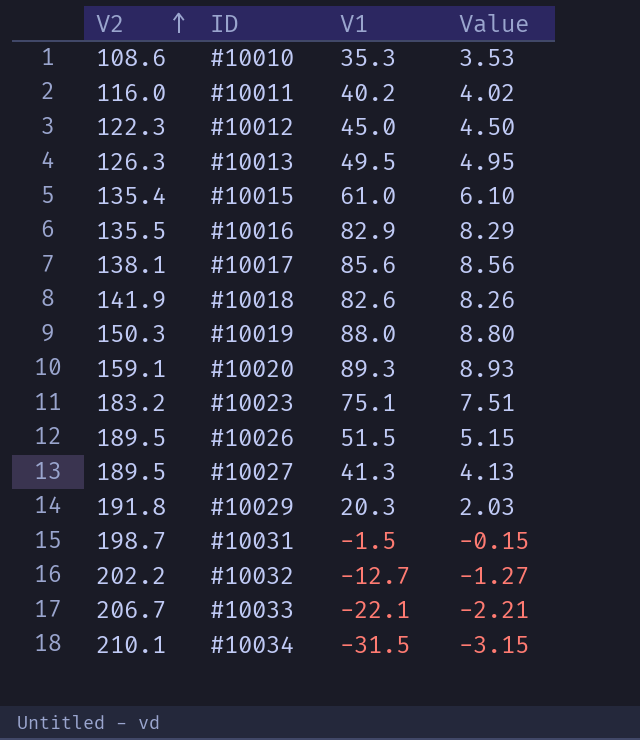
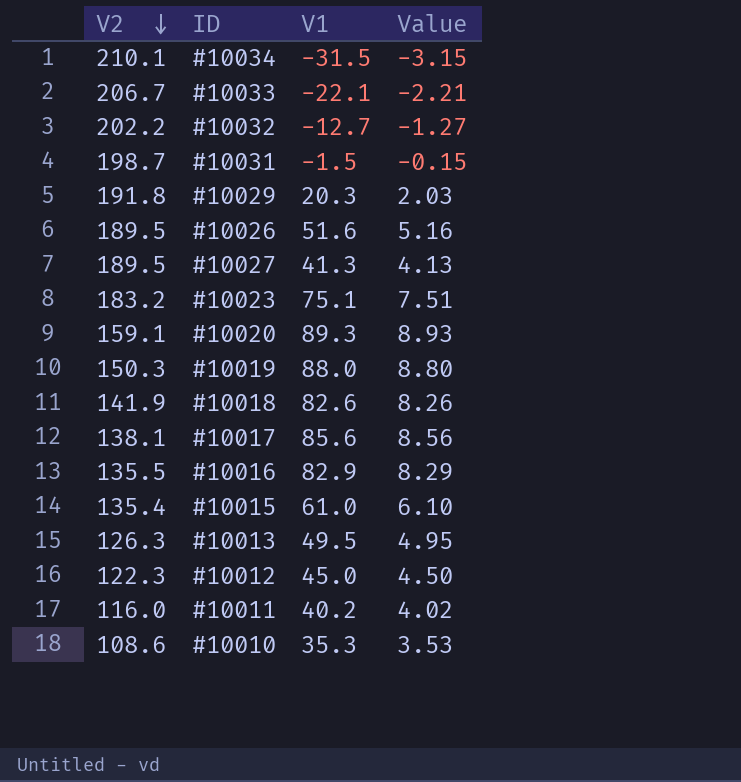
row order: V2 ascending -> V2 descending
#10026 | V1: 51.5 -> 51.6
#10026 | Value: 5.15 -> 5.16

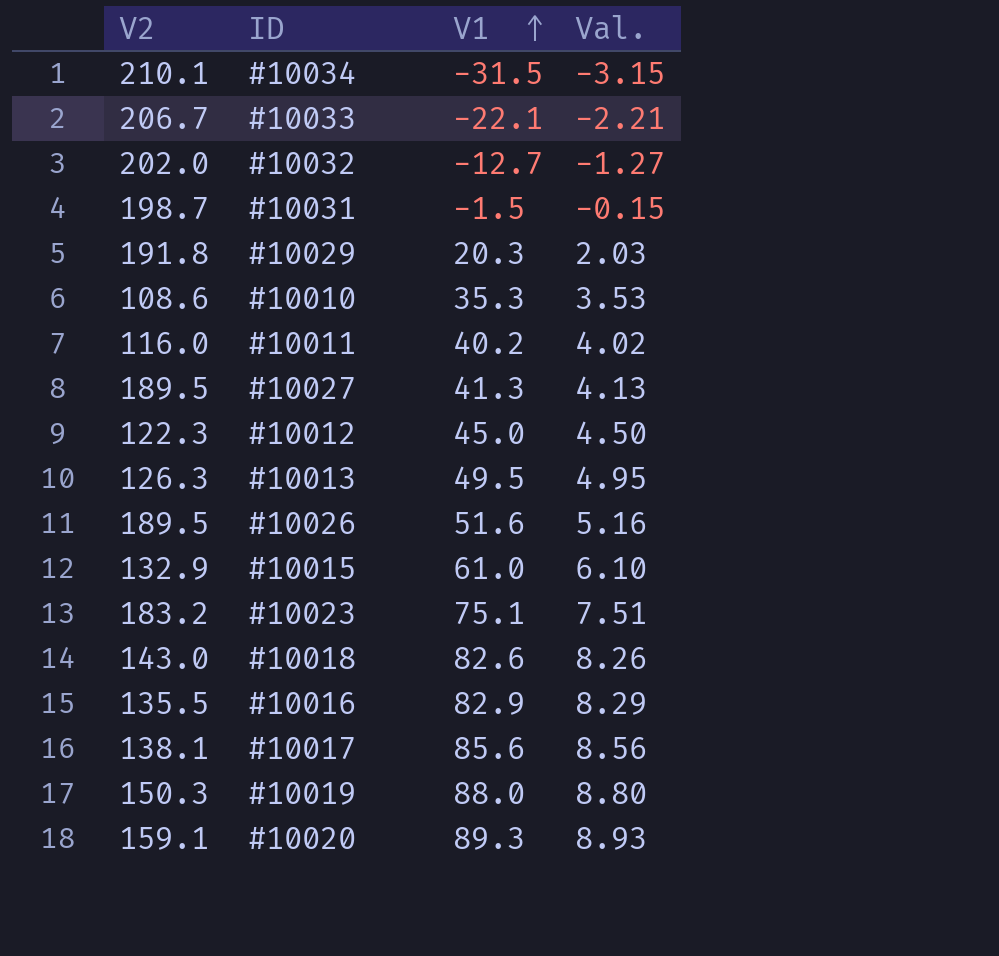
row order: V2 descending -> V1 ascending
column name: Value -> Val.
#10032 | V2: 202.2 -> 202.0
#10015 | V2: 135.4 -> 132.9
#10018 | V2: 141.9 -> 143.0

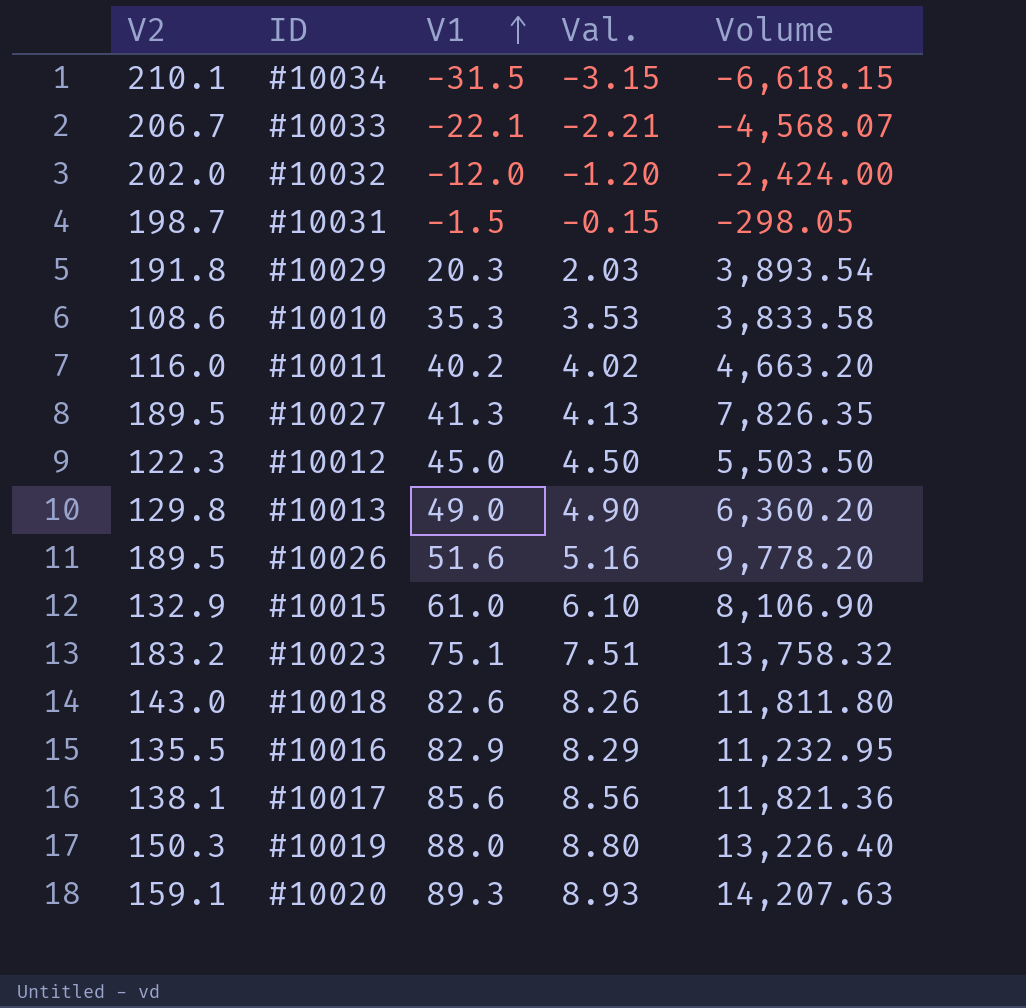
column Volume | formula: none -> [V2] * [V1]
#10032 | V1: -12.7 -> -12.0
#10032 | Val.: -1.27 -> -1.20
#10013 | V2: 126.3 -> 129.8
#10013 | V1: 49.5 -> 49.0
#10013 | Val.: 4.95 -> 4.90

